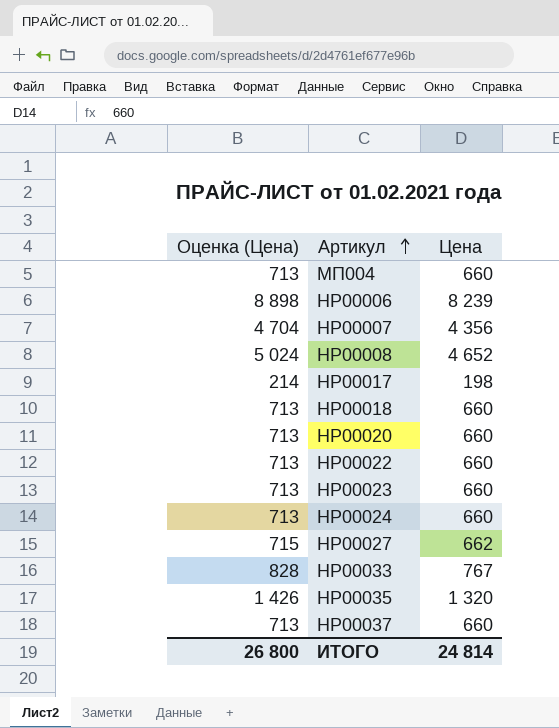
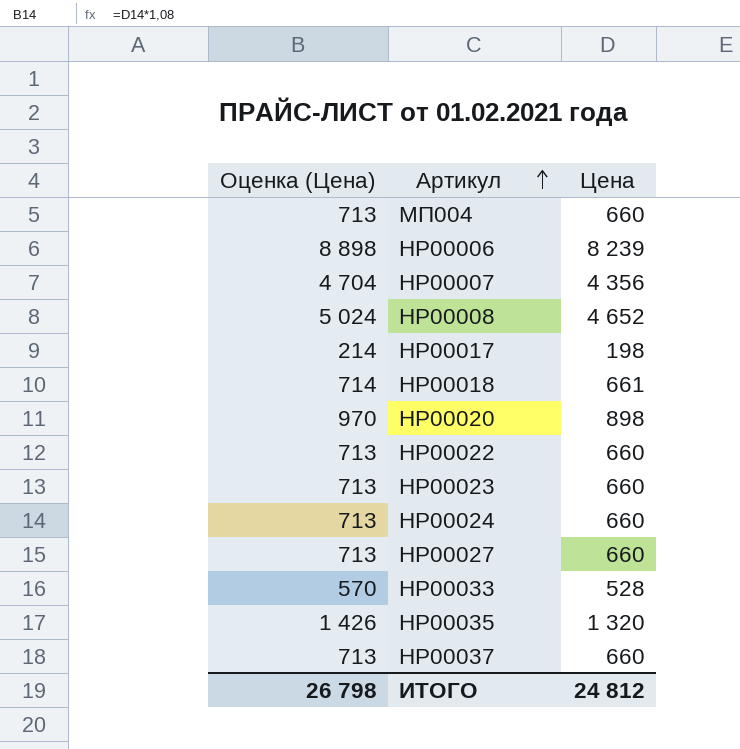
НР00018 | Оценка (Цена): 713 -> 714
НР00018 | Цена: 660 -> 661
НР00020 | Оценка (Цена): 713 -> 970
НР00020 | Цена: 660 -> 898
НР00027 | Оценка (Цена): 715 -> 713
НР00027 | Цена: 662 -> 660
НР00033 | Оценка (Цена): 828 -> 570
НР00033 | Цена: 767 -> 528
ИТОГО | Оценка (Цена): 26 800 -> 26 798
ИТОГО | Цена: 24 814 -> 24 812

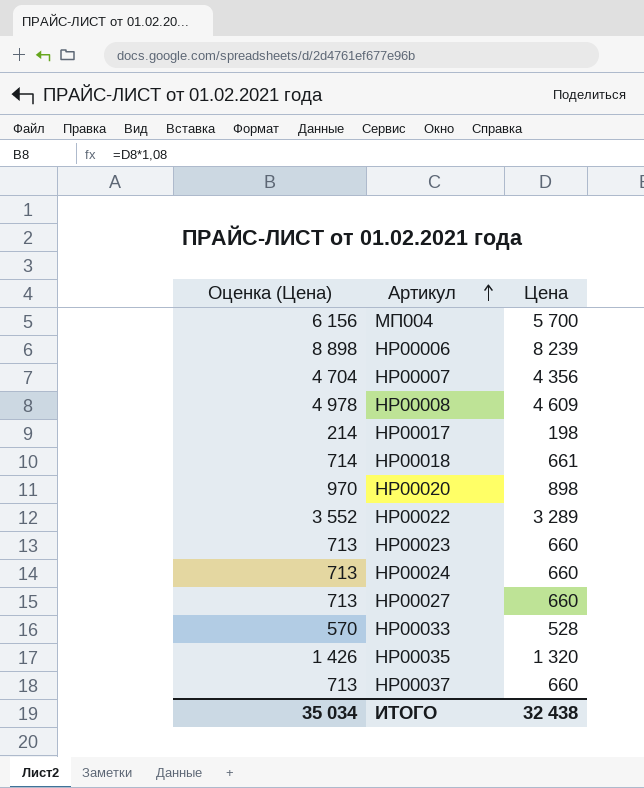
МП004 | Оценка (Цена): 713 -> 6 156
МП004 | Цена: 660 -> 5 700
НР00008 | Оценка (Цена): 5 024 -> 4 978
НР00008 | Цена: 4 652 -> 4 609
НР00022 | Оценка (Цена): 713 -> 3 552
НР00022 | Цена: 660 -> 3 289
ИТОГО | Оценка (Цена): 26 798 -> 35 034
ИТОГО | Цена: 24 812 -> 32 438

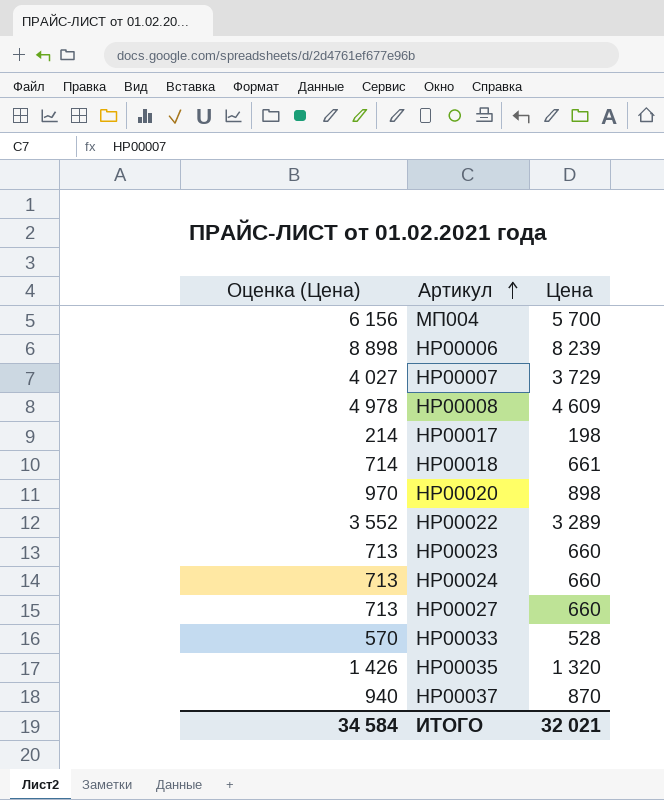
НР00007 | Оценка (Цена): 4 704 -> 4 027
НР00007 | Цена: 4 356 -> 3 729
НР00037 | Оценка (Цена): 713 -> 940
НР00037 | Цена: 660 -> 870
ИТОГО | Оценка (Цена): 35 034 -> 34 584
ИТОГО | Цена: 32 438 -> 32 021

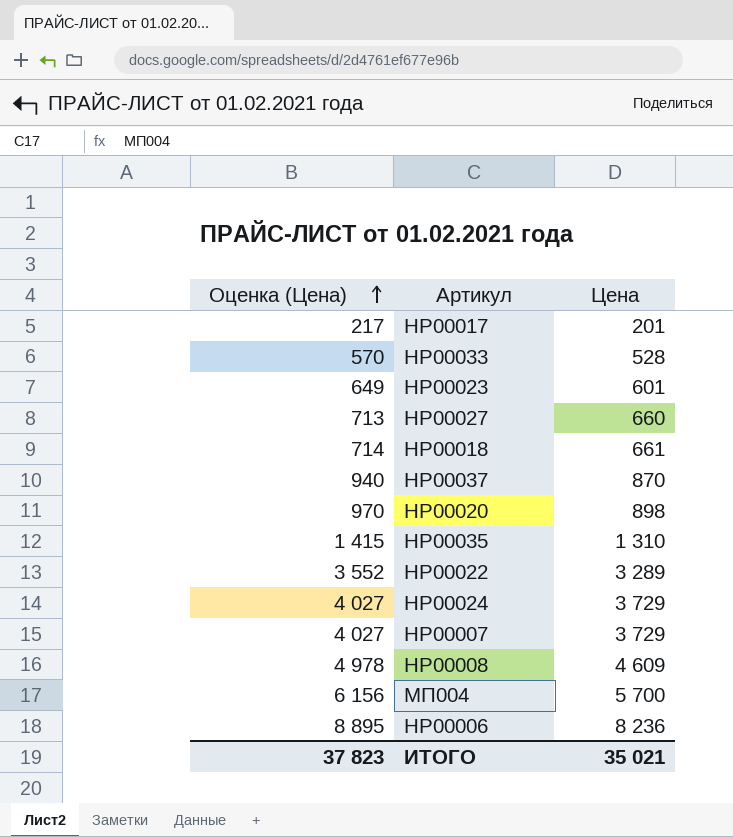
row order: Артикул ascending -> Оценка (Цена) ascending
НР00017 | Оценка (Цена): 214 -> 217
НР00017 | Цена: 198 -> 201
НР00023 | Оценка (Цена): 713 -> 649
НР00023 | Цена: 660 -> 601
НР00035 | Оценка (Цена): 1 426 -> 1 415
НР00035 | Цена: 1 320 -> 1 310
НР00024 | Оценка (Цена): 713 -> 4 027
НР00024 | Цена: 660 -> 3 729
НР00006 | Оценка (Цена): 8 898 -> 8 895
НР00006 | Цена: 8 239 -> 8 236
ИТОГО | Оценка (Цена): 34 584 -> 37 823
ИТОГО | Цена: 32 021 -> 35 021

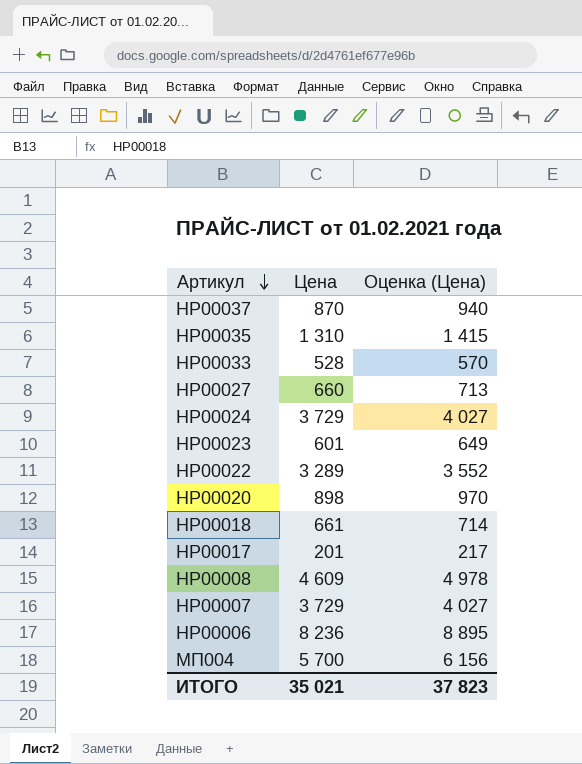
row order: Оценка (Цена) ascending -> Артикул descending
column Оценка (Цена) | position: 1 -> 3

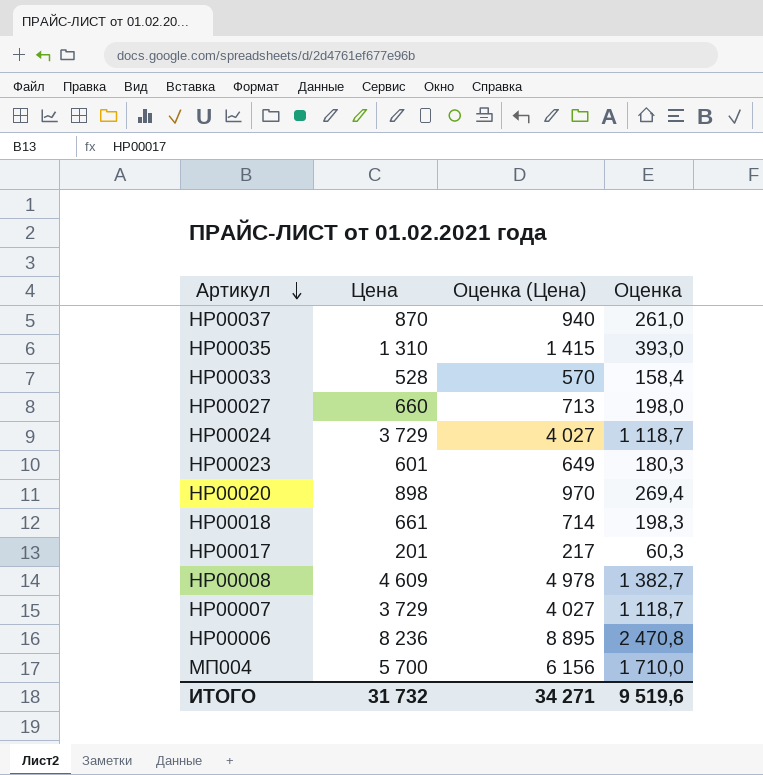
column Оценка | formula: none -> [Цена] * 0,3
row НР00022: 3 289 | 3 552 -> none
ИТОГО | Цена: 35 021 -> 31 732
ИТОГО | Оценка (Цена): 37 823 -> 34 271

